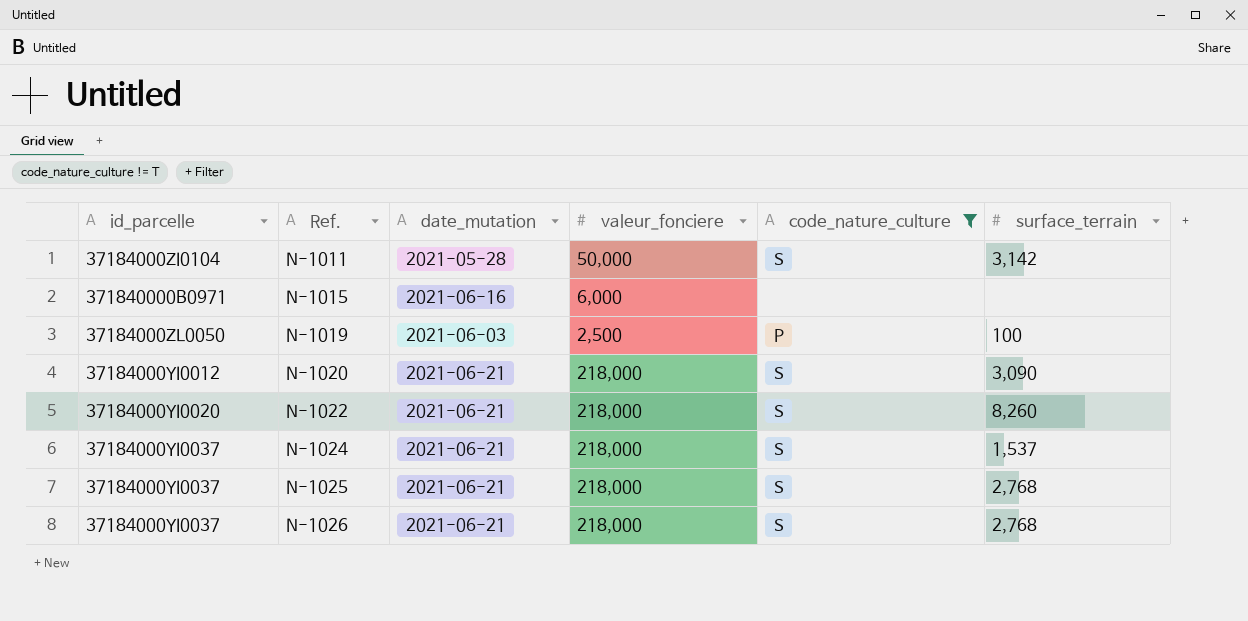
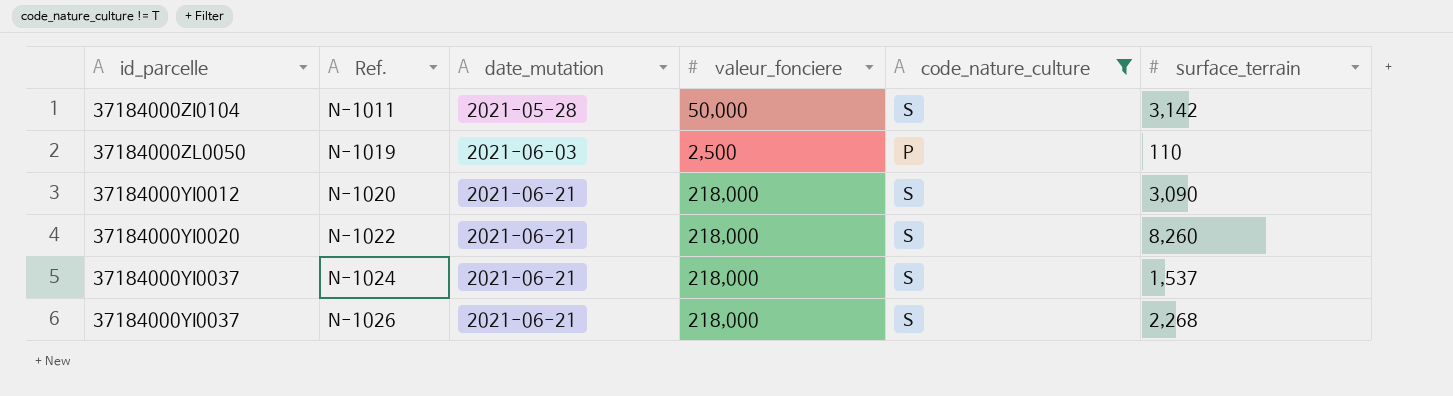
row N-1015: 371840000B0971 | 2021-06-16 | 6,000 | none | none -> none
row N-1025: 37184000YI0037 | 2021-06-21 | 218,000 | S | 2,768 -> none
N-1019 | surface_terrain: 100 -> 110
N-1026 | surface_terrain: 2,768 -> 2,268

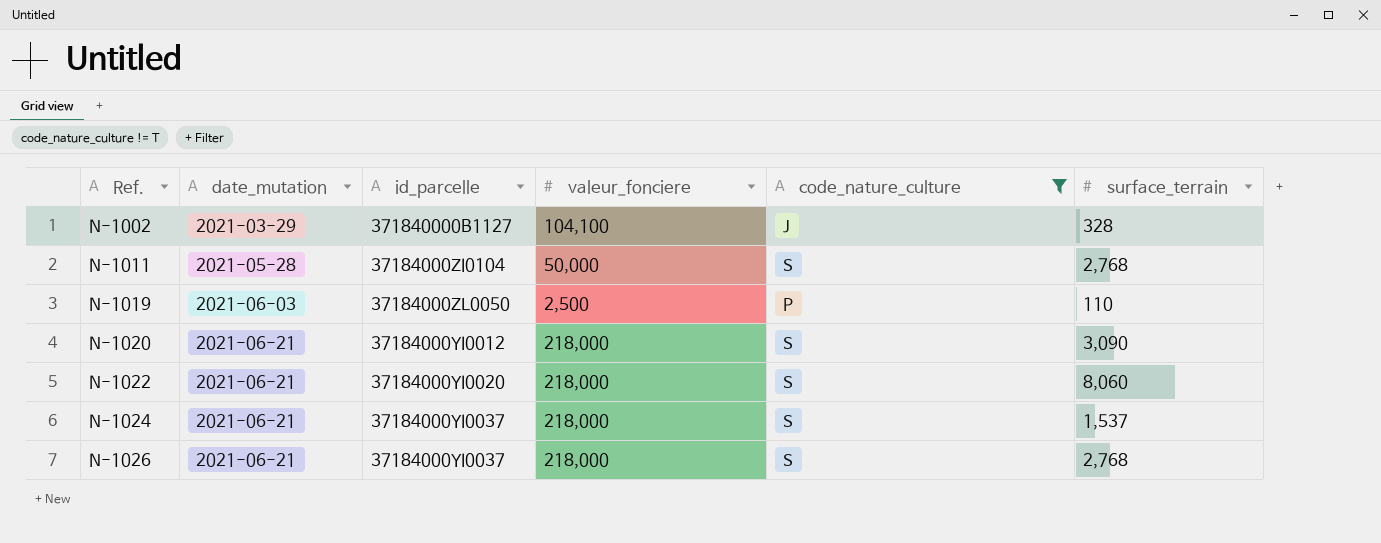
column id_parcelle | position: 1 -> 3
row N-1002: none -> 2021-03-29 | 371840000B1127 | 104,100 | J | 328
N-1011 | surface_terrain: 3,142 -> 2,768
N-1022 | surface_terrain: 8,260 -> 8,060
N-1026 | surface_terrain: 2,268 -> 2,768

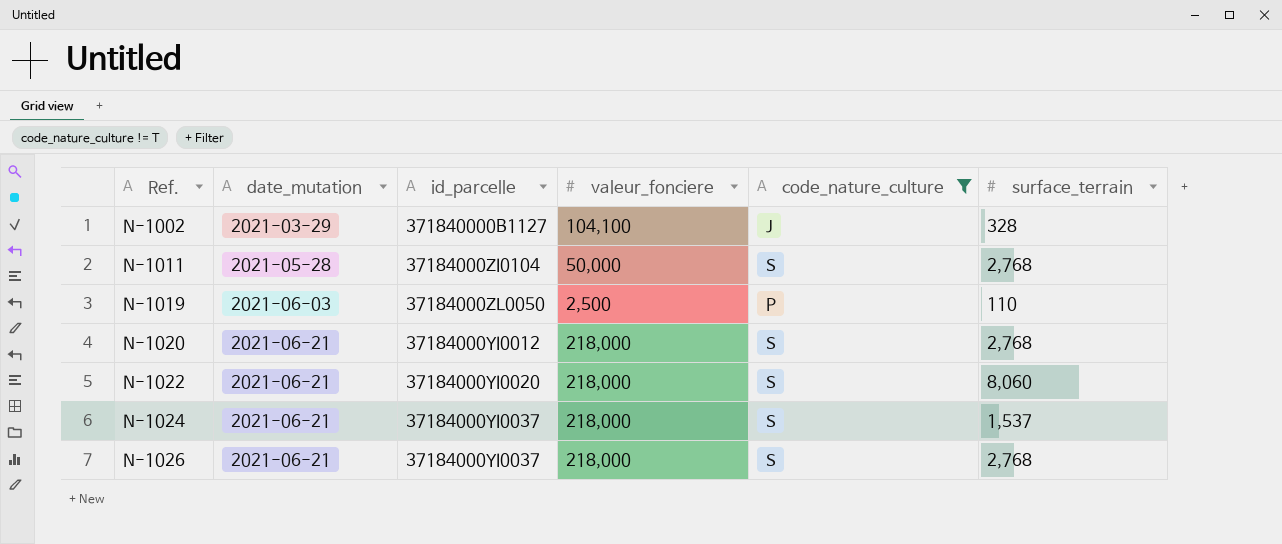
N-1020 | surface_terrain: 3,090 -> 2,768

